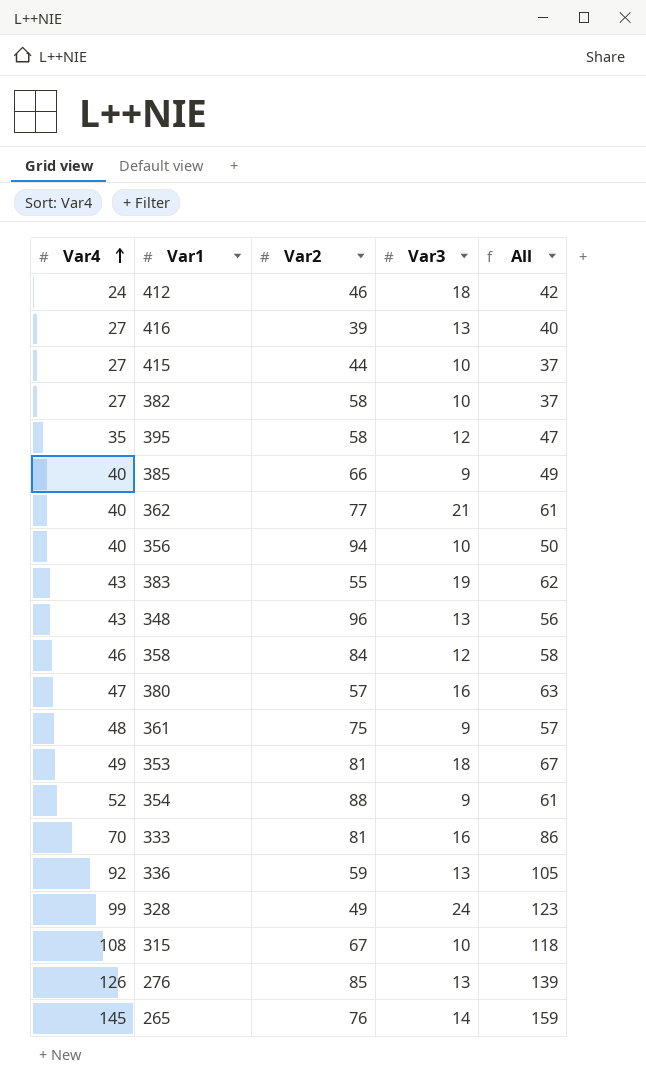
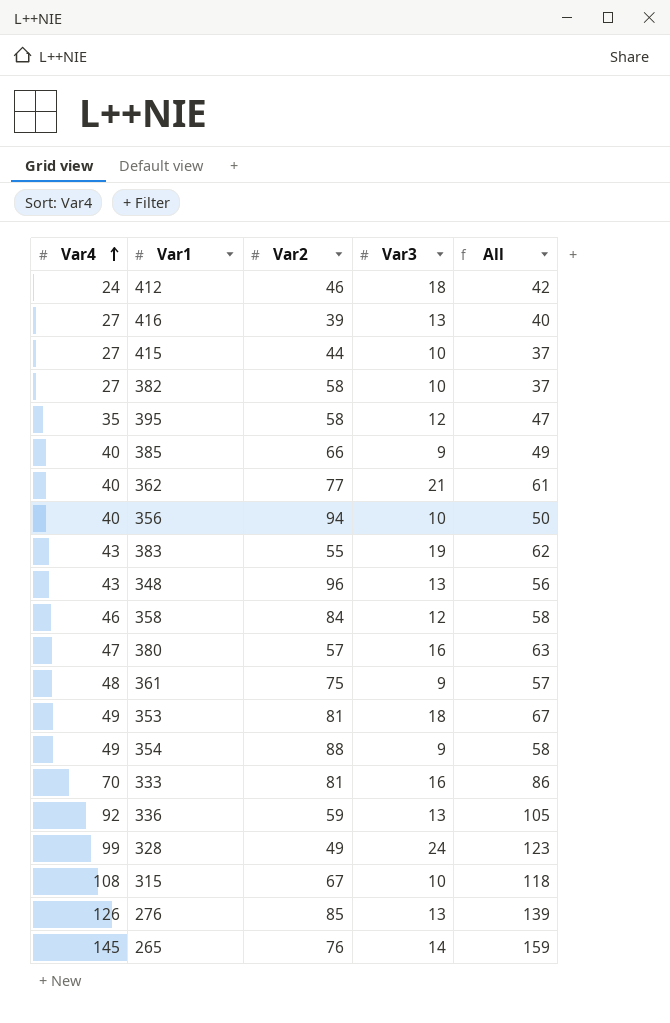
354 | Var4: 52 -> 49
354 | All: 61 -> 58

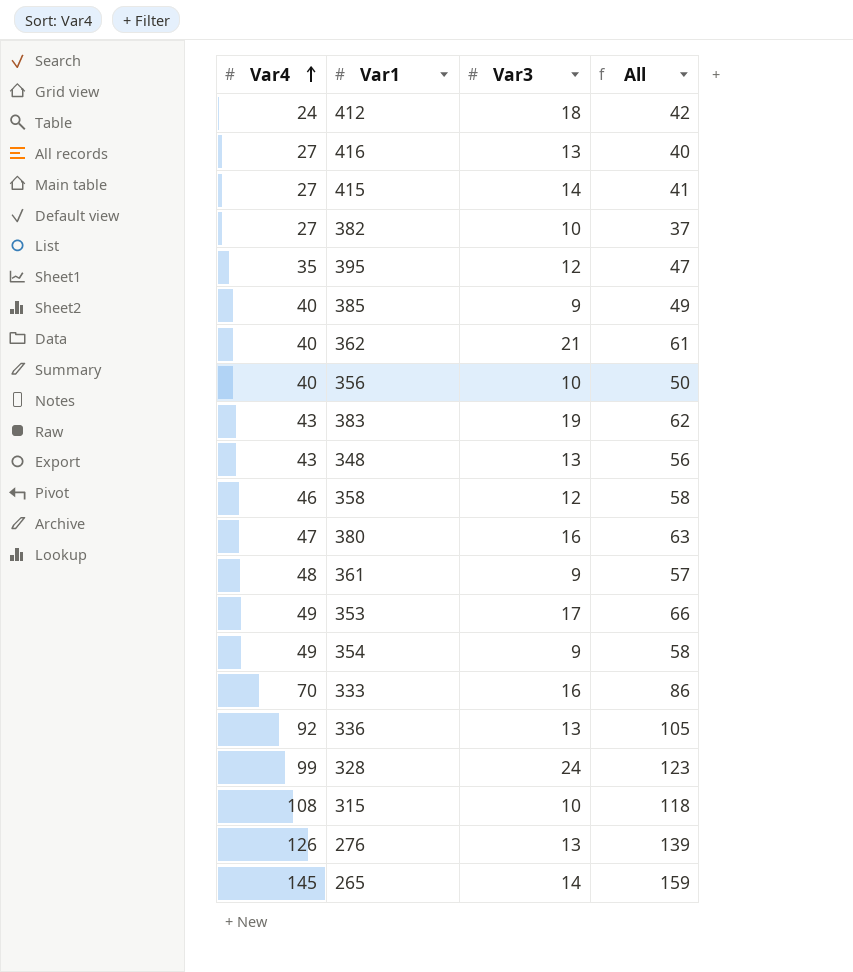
column Var2 | position: 3 -> none
415 | Var3: 10 -> 14
415 | All: 37 -> 41
353 | Var3: 18 -> 17
353 | All: 67 -> 66

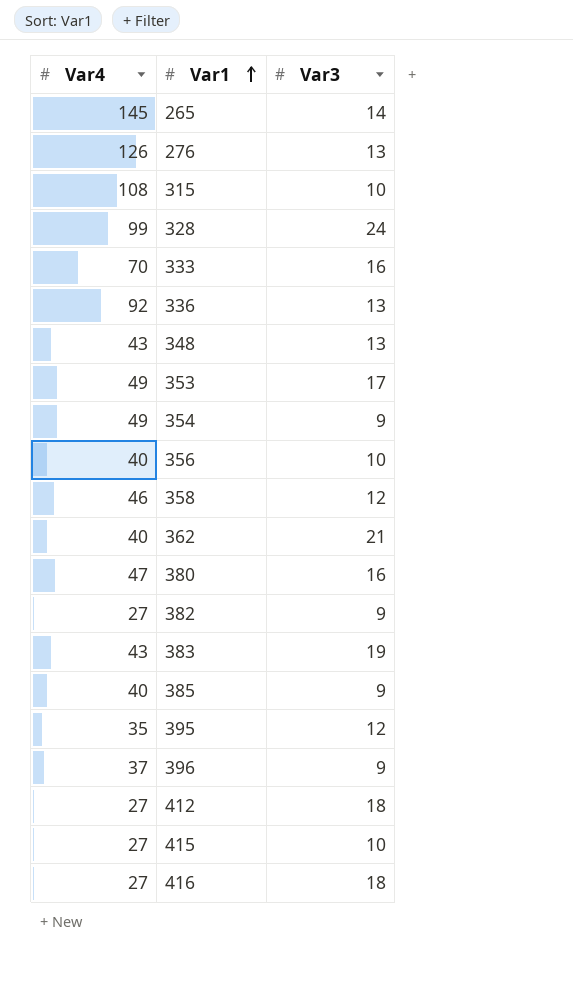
row order: Var4 ascending -> Var1 ascending
column All | formula: [Var4] + [Var3] -> none
row 361: 48 | 9 | 57 -> none
382 | Var3: 10 -> 9
row 396: none -> 37 | 9
412 | Var4: 24 -> 27
415 | Var3: 14 -> 10
416 | Var3: 13 -> 18

